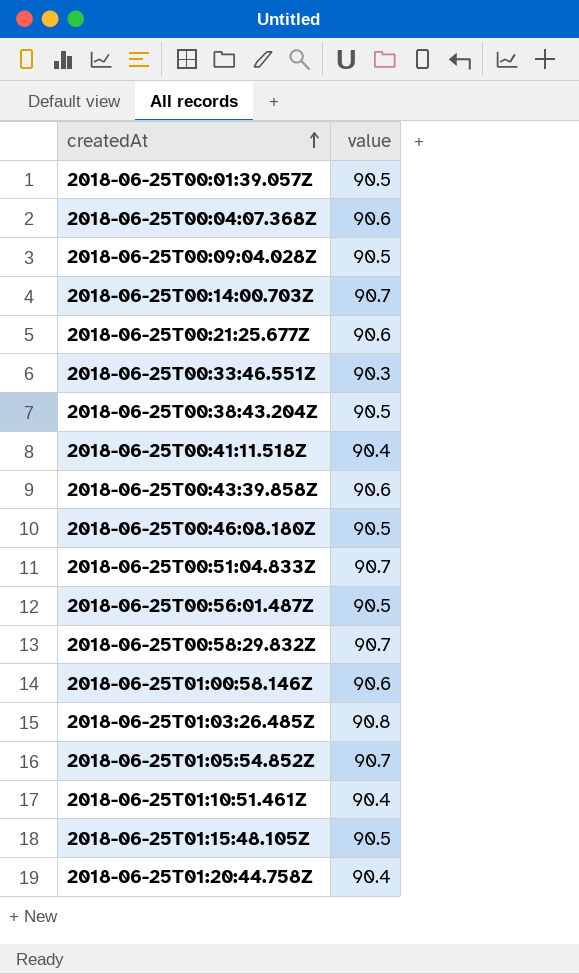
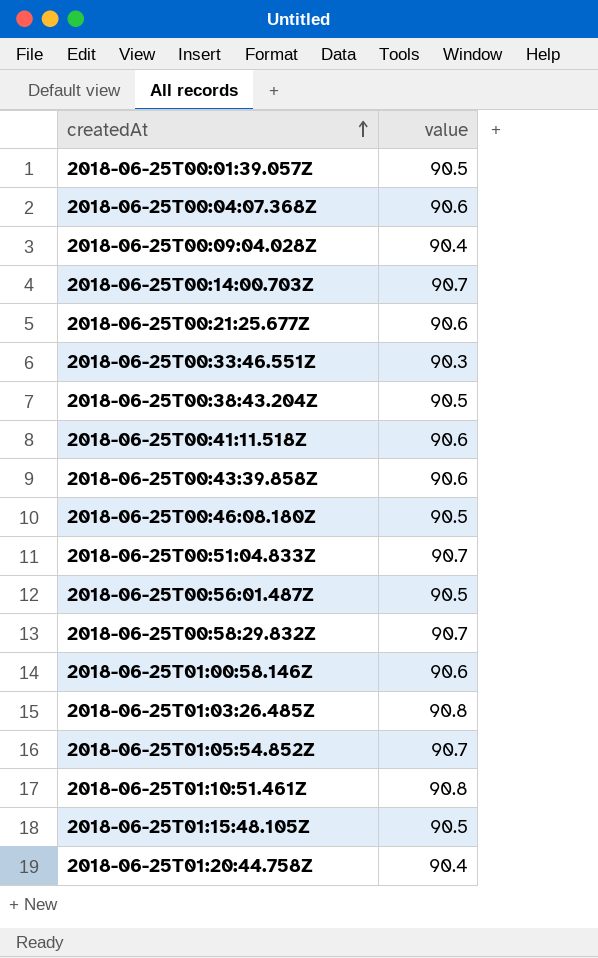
2018-06-25T00:09:04.028Z | value: 90.5 -> 90.4
2018-06-25T00:41:11.518Z | value: 90.4 -> 90.6
2018-06-25T01:10:51.461Z | value: 90.4 -> 90.8

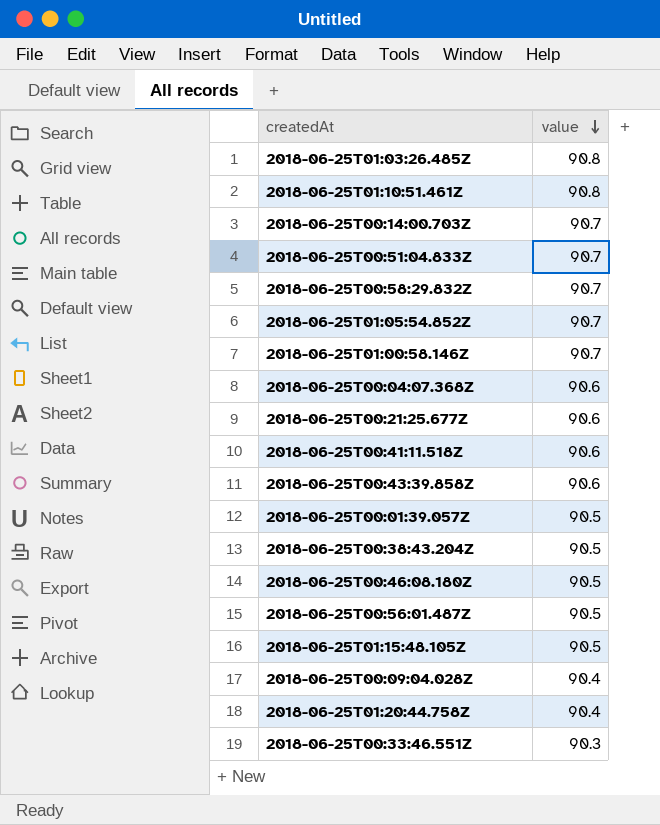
row order: createdAt ascending -> value descending
2018-06-25T01:00:58.146Z | value: 90.6 -> 90.7

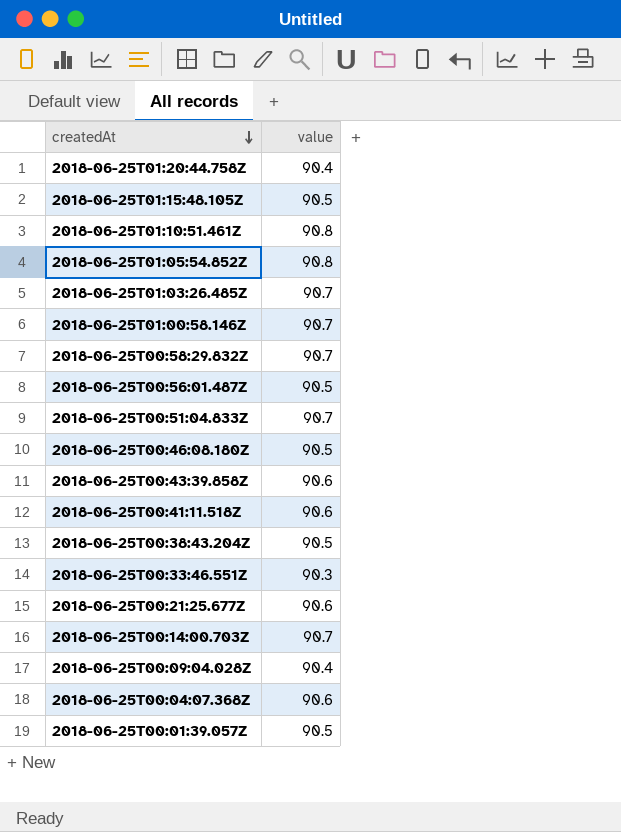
row order: value descending -> createdAt descending
2018-06-25T01:05:54.852Z | value: 90.7 -> 90.8
2018-06-25T01:03:26.485Z | value: 90.8 -> 90.7

